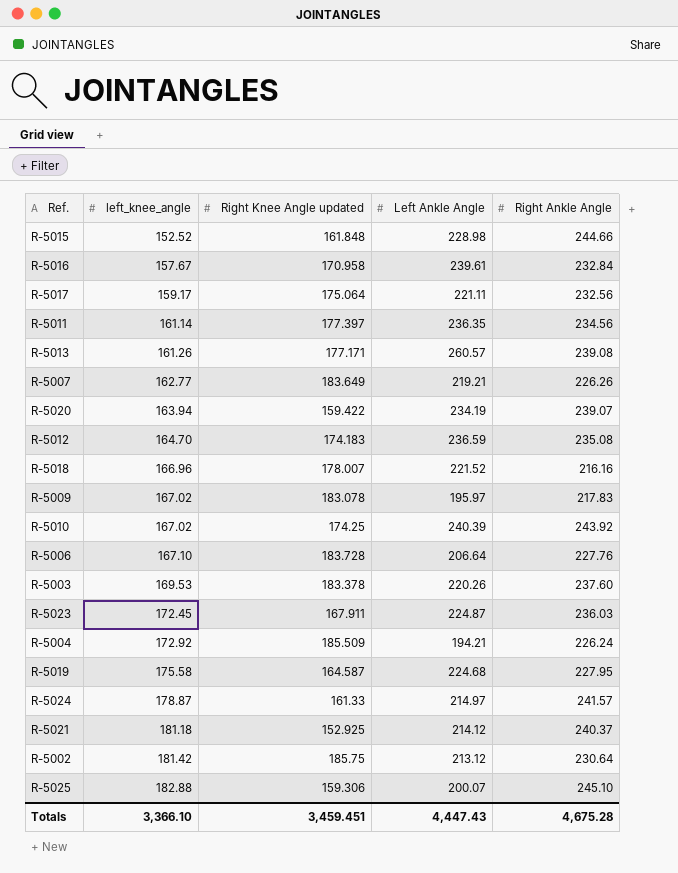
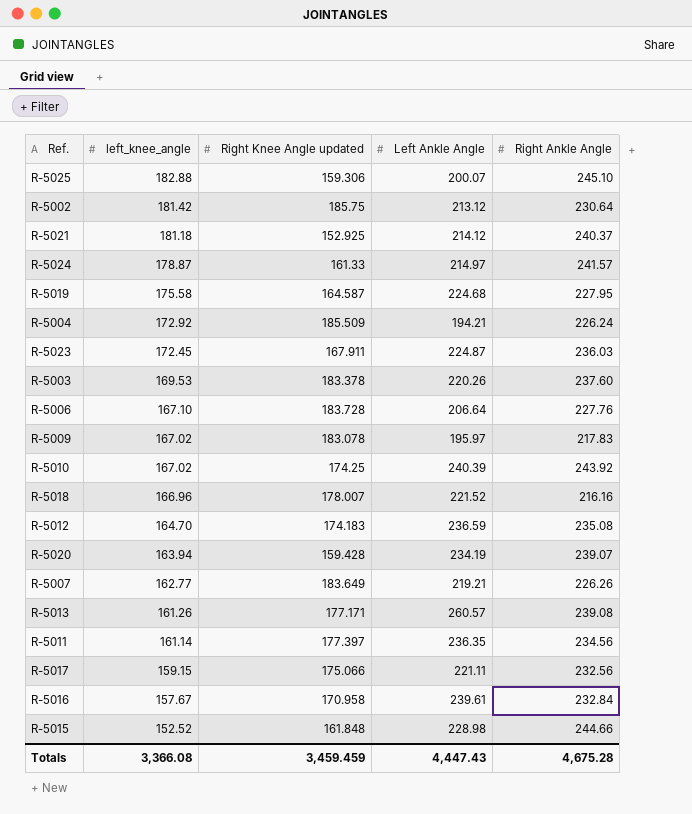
row order: left_knee_angle ascending -> left_knee_angle descending
R-5020 | Right Knee Angle updated: 159.422 -> 159.428
R-5017 | left_knee_angle: 159.17 -> 159.15
R-5017 | Right Knee Angle updated: 175.064 -> 175.066
Totals | left_knee_angle: 3,366.10 -> 3,366.08
Totals | Right Knee Angle updated: 3,459.451 -> 3,459.459

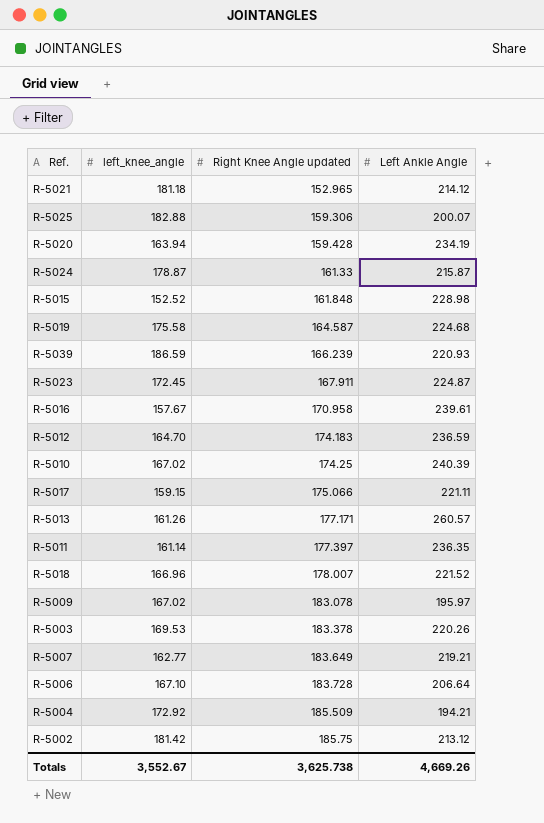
row order: left_knee_angle descending -> Right Knee Angle updated ascending
column Right Ankle Angle | position: 5 -> none
R-5021 | Right Knee Angle updated: 152.925 -> 152.965
R-5024 | Left Ankle Angle: 214.97 -> 215.87
row R-5039: none -> 186.59 | 166.239 | 220.93
Totals | left_knee_angle: 3,366.08 -> 3,552.67
Totals | Right Knee Angle updated: 3,459.459 -> 3,625.738
Totals | Left Ankle Angle: 4,447.43 -> 4,669.26

